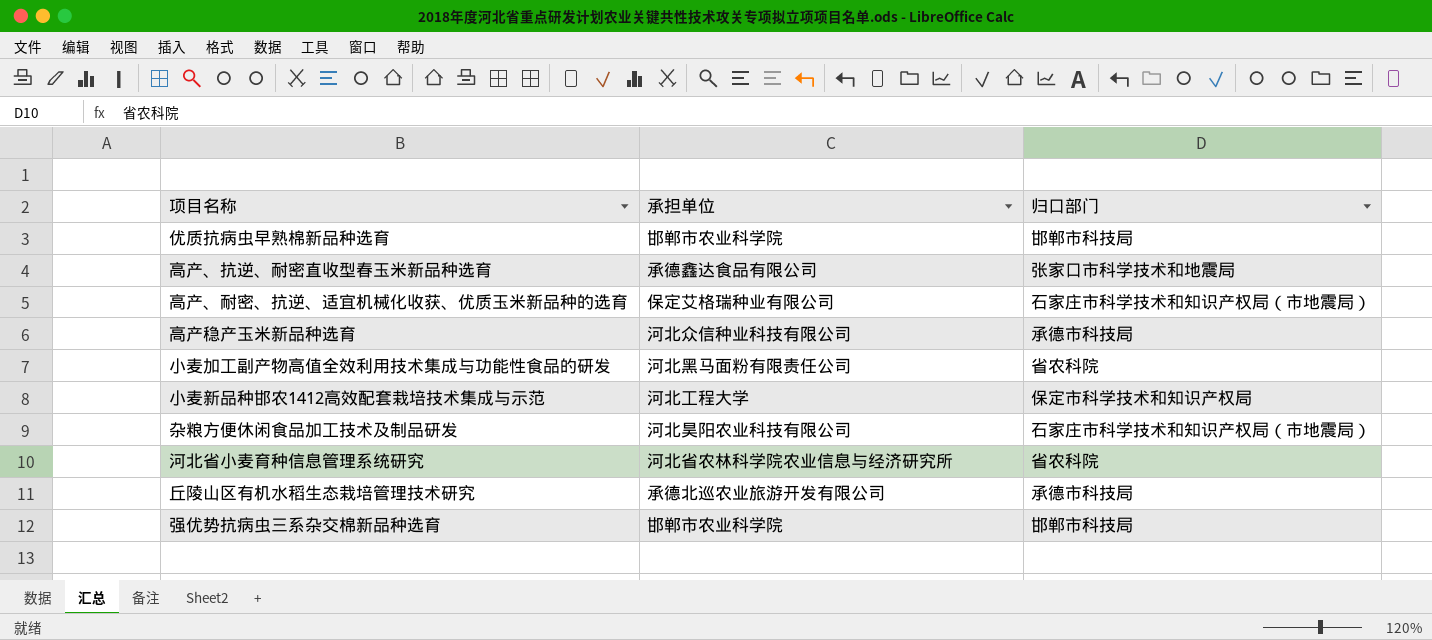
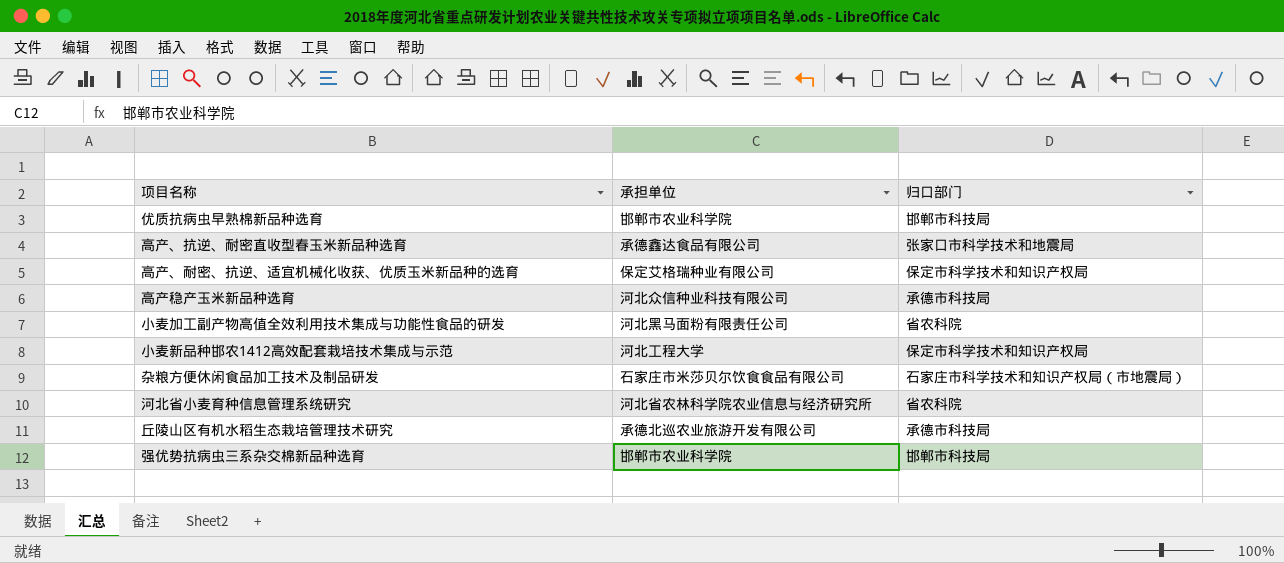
高产、耐密、抗逆、适宜机械化收获、优质玉米新品种的选育 | 归口部门: 石家庄市科学技术和知识产权局（市地震局） -> 保定市科学技术和知识产权局
杂粮方便休闲食品加工技术及制品研发 | 承担单位: 河北昊阳农业科技有限公司 -> 石家庄市米莎贝尔饮食食品有限公司

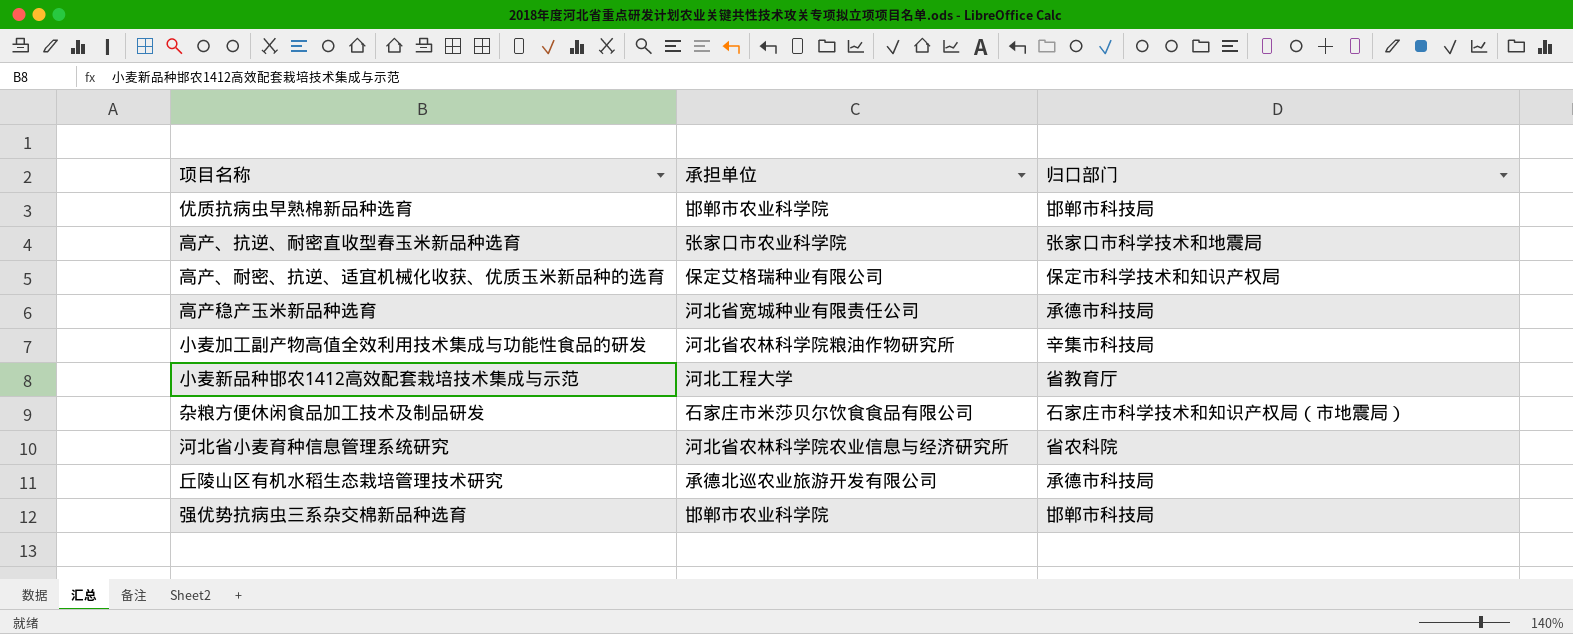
高产、抗逆、耐密直收型春玉米新品种选育 | 承担单位: 承德鑫达食品有限公司 -> 张家口市农业科学院
高产稳产玉米新品种选育 | 承担单位: 河北众信种业科技有限公司 -> 河北省宽城种业有限责任公司
小麦加工副产物高值全效利用技术集成与功能性食品的研发 | 承担单位: 河北黑马面粉有限责任公司 -> 河北省农林科学院粮油作物研究所
小麦加工副产物高值全效利用技术集成与功能性食品的研发 | 归口部门: 省农科院 -> 辛集市科技局
小麦新品种邯农1412高效配套栽培技术集成与示范 | 归口部门: 保定市科学技术和知识产权局 -> 省教育厅

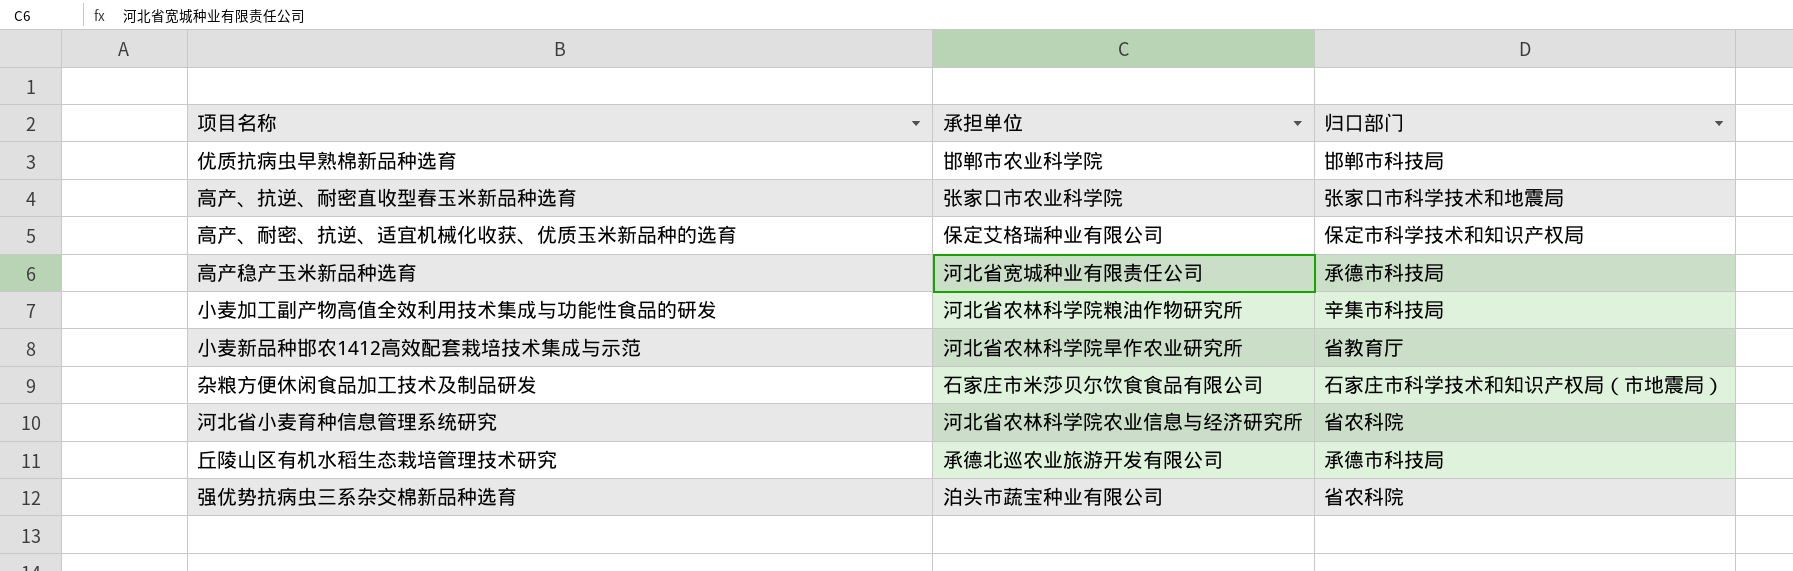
小麦新品种邯农1412高效配套栽培技术集成与示范 | 承担单位: 河北工程大学 -> 河北省农林科学院旱作农业研究所
强优势抗病虫三系杂交棉新品种选育 | 承担单位: 邯郸市农业科学院 -> 泊头市蔬宝种业有限公司
强优势抗病虫三系杂交棉新品种选育 | 归口部门: 邯郸市科技局 -> 省农科院

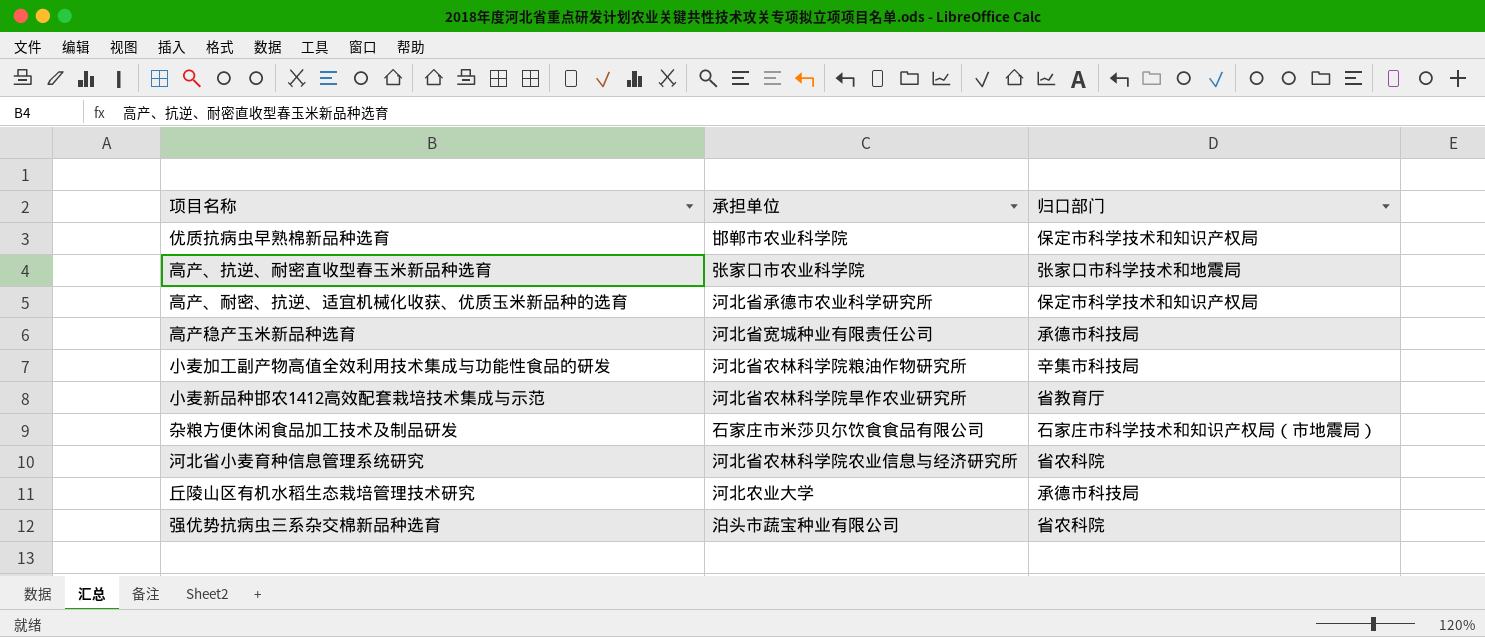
优质抗病虫早熟棉新品种选育 | 归口部门: 邯郸市科技局 -> 保定市科学技术和知识产权局
高产、耐密、抗逆、适宜机械化收获、优质玉米新品种的选育 | 承担单位: 保定艾格瑞种业有限公司 -> 河北省承德市农业科学研究所
丘陵山区有机水稻生态栽培管理技术研究 | 承担单位: 承德北巡农业旅游开发有限公司 -> 河北农业大学

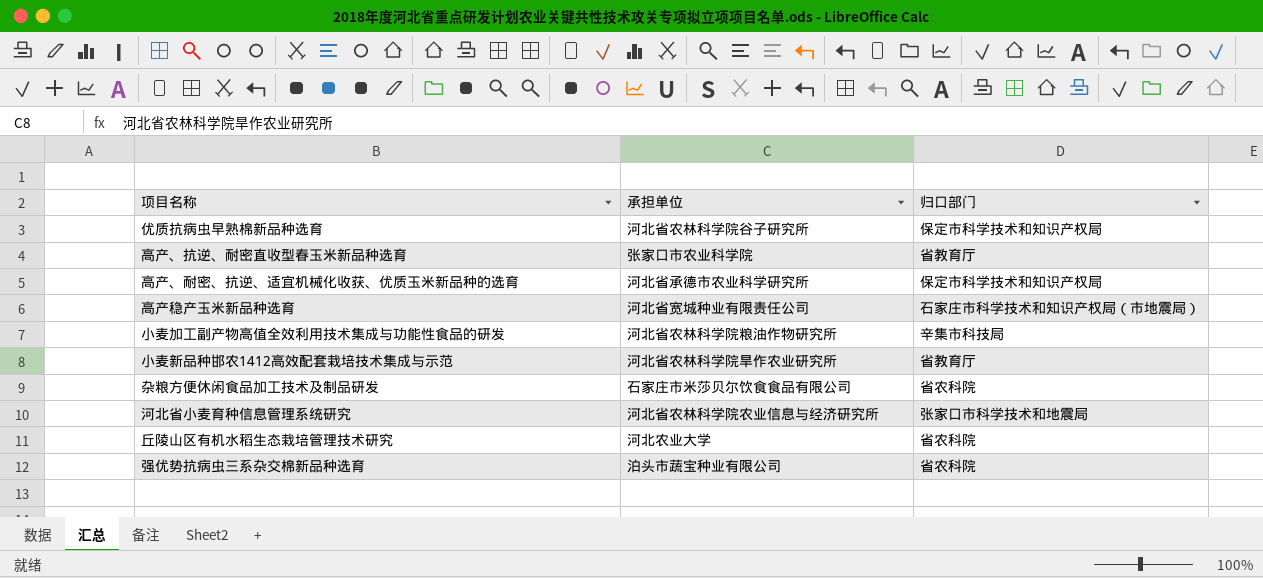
优质抗病虫早熟棉新品种选育 | 承担单位: 邯郸市农业科学院 -> 河北省农林科学院谷子研究所
高产、抗逆、耐密直收型春玉米新品种选育 | 归口部门: 张家口市科学技术和地震局 -> 省教育厅
高产稳产玉米新品种选育 | 归口部门: 承德市科技局 -> 石家庄市科学技术和知识产权局（市地震局）
杂粮方便休闲食品加工技术及制品研发 | 归口部门: 石家庄市科学技术和知识产权局（市地震局） -> 省农科院
河北省小麦育种信息管理系统研究 | 归口部门: 省农科院 -> 张家口市科学技术和地震局
丘陵山区有机水稻生态栽培管理技术研究 | 归口部门: 承德市科技局 -> 省农科院

